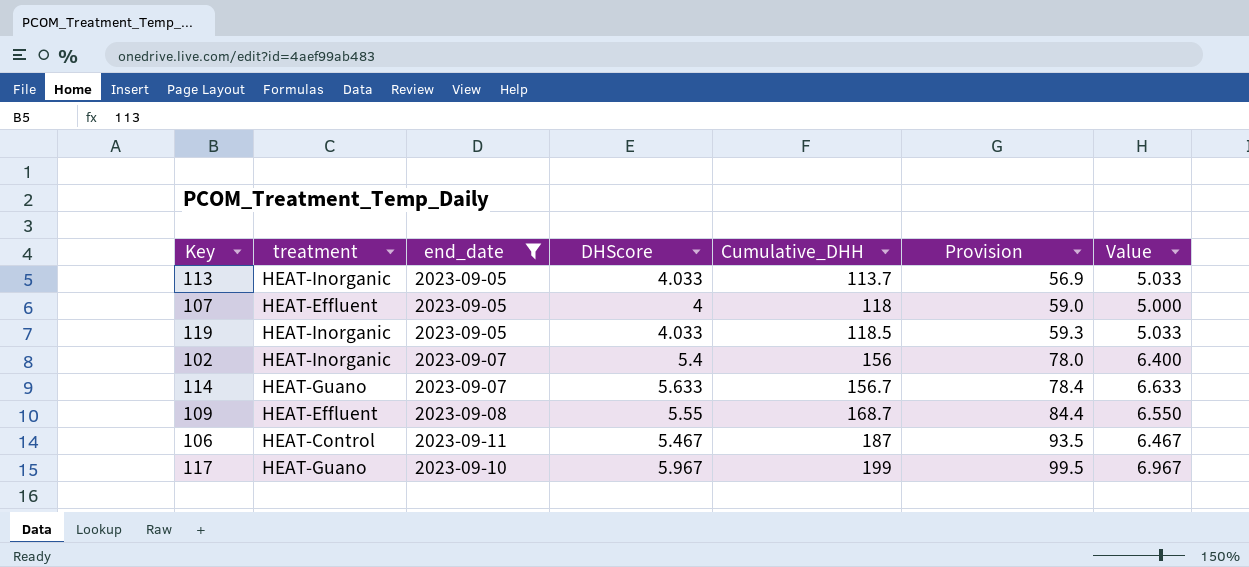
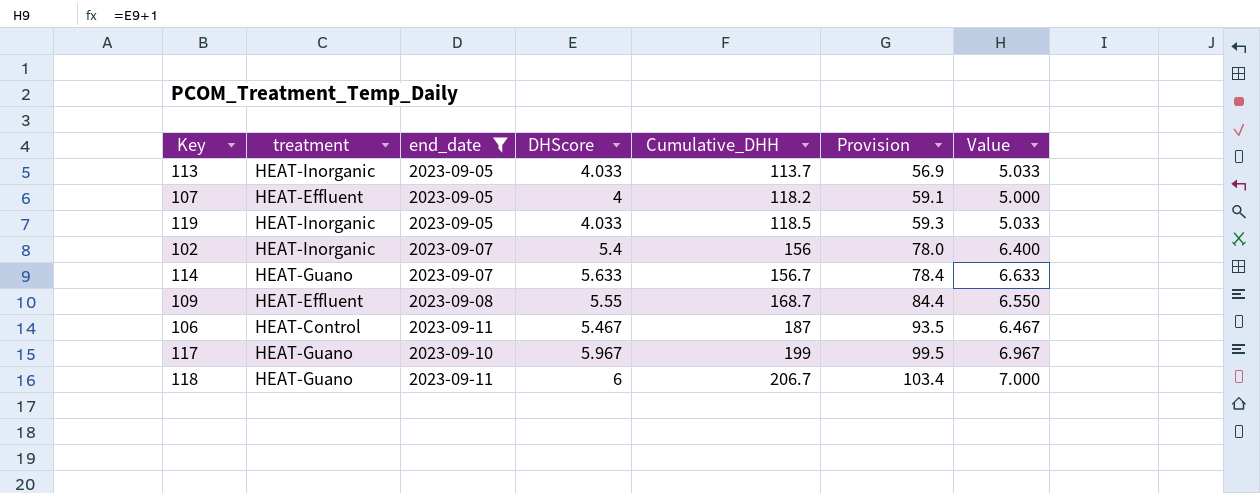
107 | Cumulative_DHH: 118 -> 118.2
107 | Provision: 59.0 -> 59.1
row 118: none -> HEAT-Guano | 2023-09-11 | 6 | 206.7 | 103.4 | 7.000

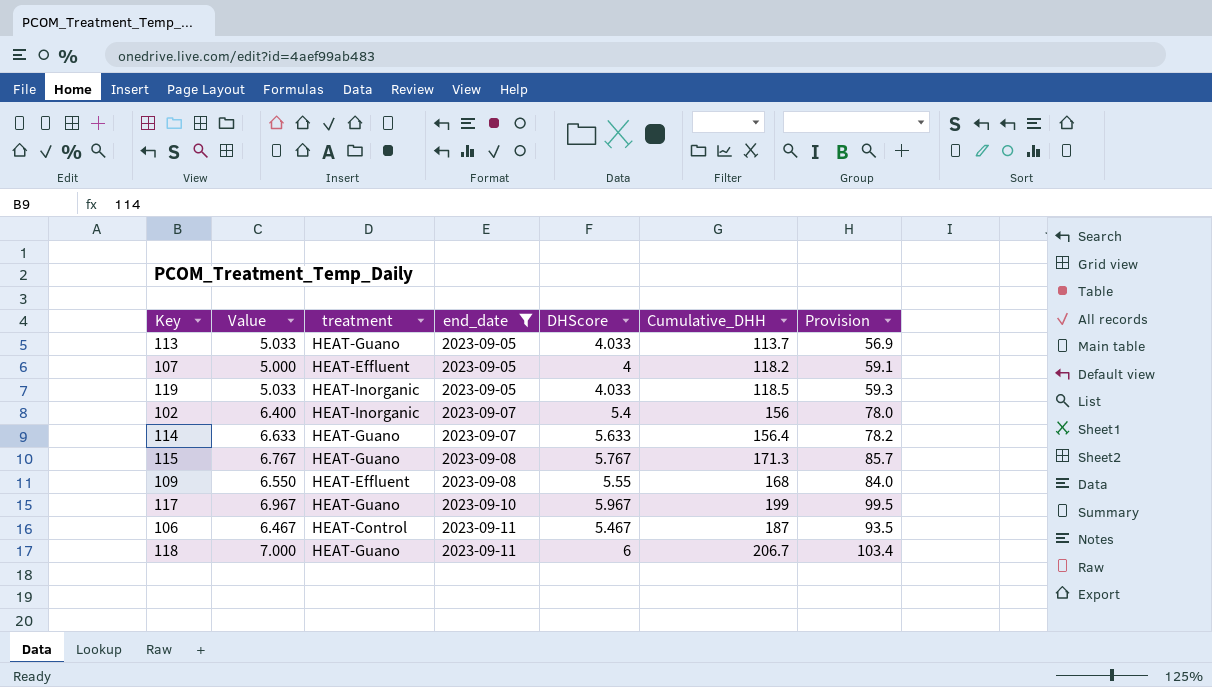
row order: Cumulative_DHH ascending -> end_date ascending
column Value | position: 7 -> 2
113 | treatment: HEAT-Inorganic -> HEAT-Guano
114 | Cumulative_DHH: 156.7 -> 156.4
114 | Provision: 78.4 -> 78.2
row 115: none -> 6.767 | HEAT-Guano | 2023-09-08 | 5.767 | 171.3 | 85.7
109 | Cumulative_DHH: 168.7 -> 168
109 | Provision: 84.4 -> 84.0

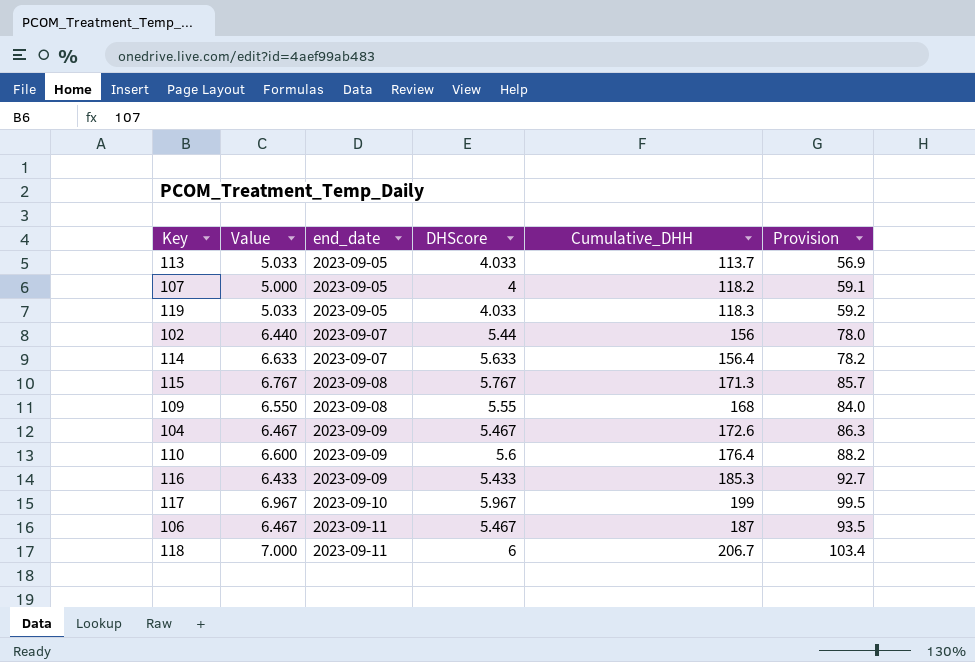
filter: end_date != 2023-09-09 -> none
column treatment | position: 3 -> none
119 | Cumulative_DHH: 118.5 -> 118.3
119 | Provision: 59.3 -> 59.2
102 | Value: 6.400 -> 6.440
102 | DHScore: 5.4 -> 5.44

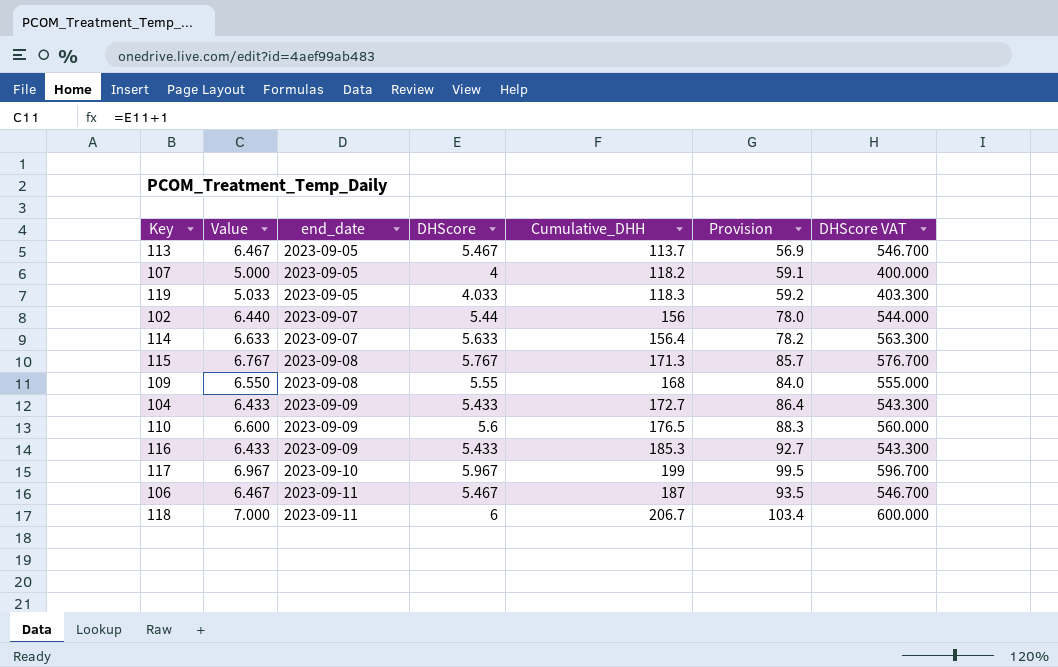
column DHScore VAT | formula: none -> [DHScore] * 100
113 | Value: 5.033 -> 6.467
113 | DHScore: 4.033 -> 5.467
104 | Value: 6.467 -> 6.433
104 | DHScore: 5.467 -> 5.433
104 | Cumulative_DHH: 172.6 -> 172.7
104 | Provision: 86.3 -> 86.4
110 | Cumulative_DHH: 176.4 -> 176.5
110 | Provision: 88.2 -> 88.3

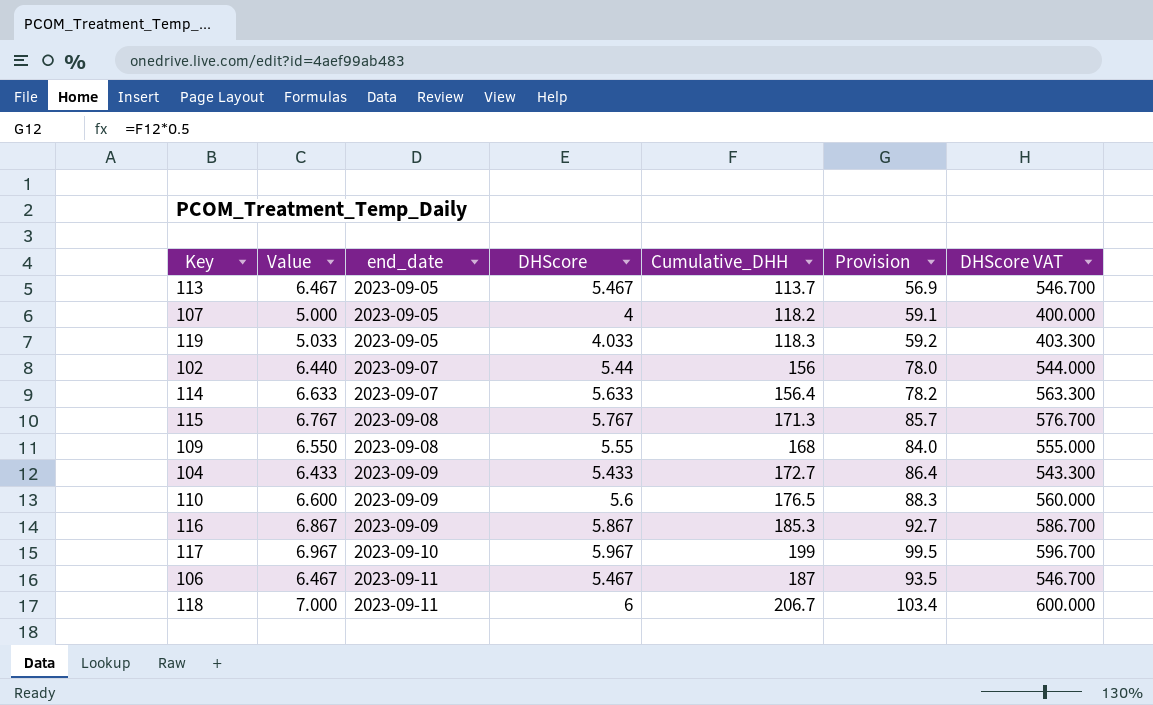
116 | Value: 6.433 -> 6.867
116 | DHScore: 5.433 -> 5.867
116 | DHScore VAT: 543.300 -> 586.700

